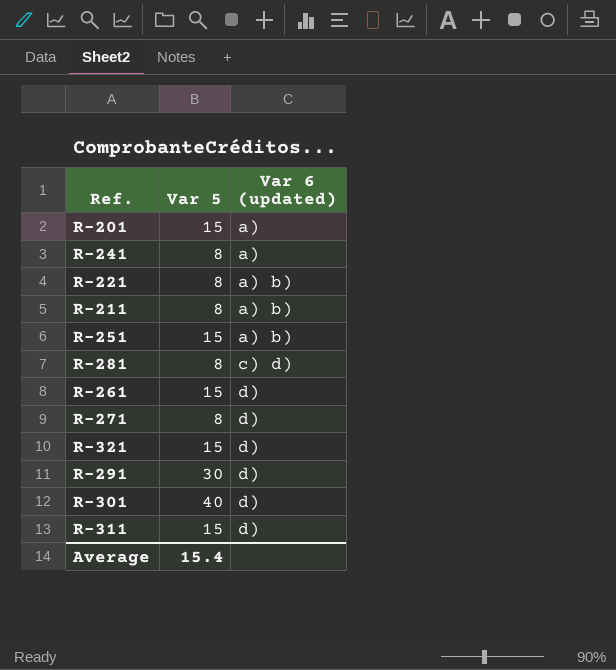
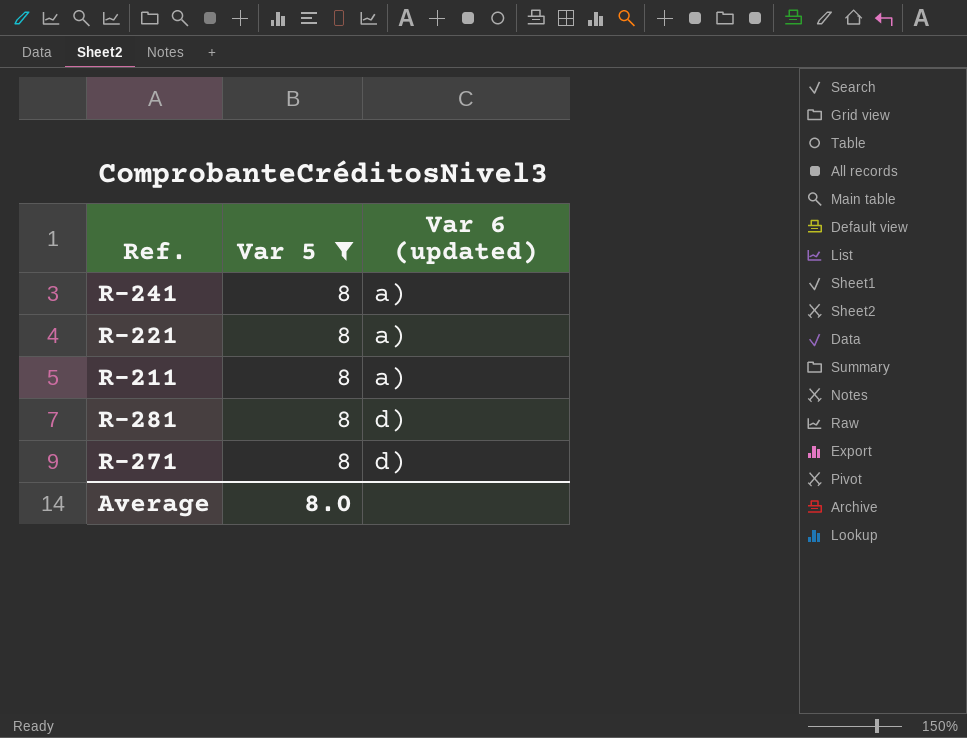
filter: none -> Var 5 = 8
R-221 | Var 6 (updated): a) b) -> a)
R-211 | Var 6 (updated): a) b) -> a)
R-281 | Var 6 (updated): c) d) -> d)
Average | Var 5: 15.4 -> 8.0

